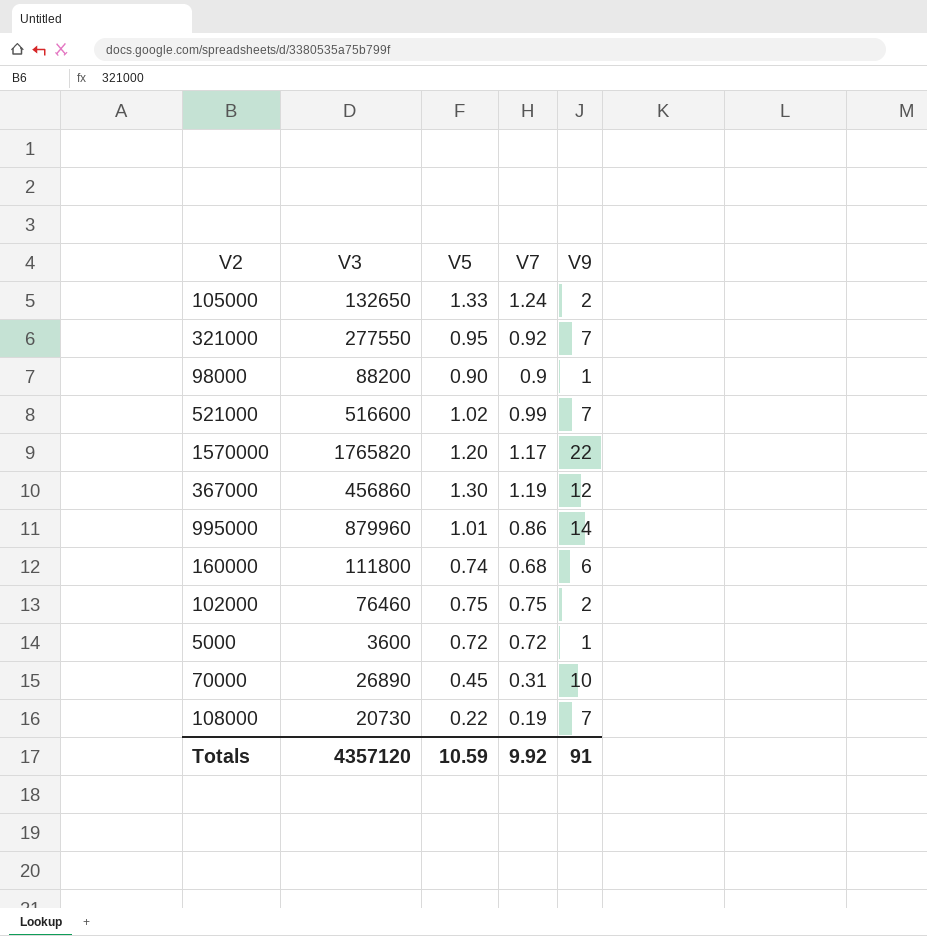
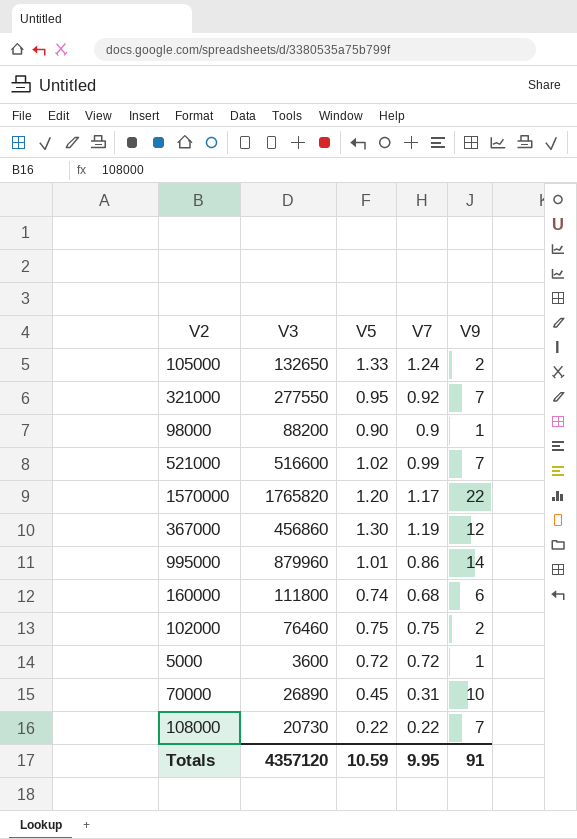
108000 | V7: 0.19 -> 0.22
Totals | V7: 9.92 -> 9.95

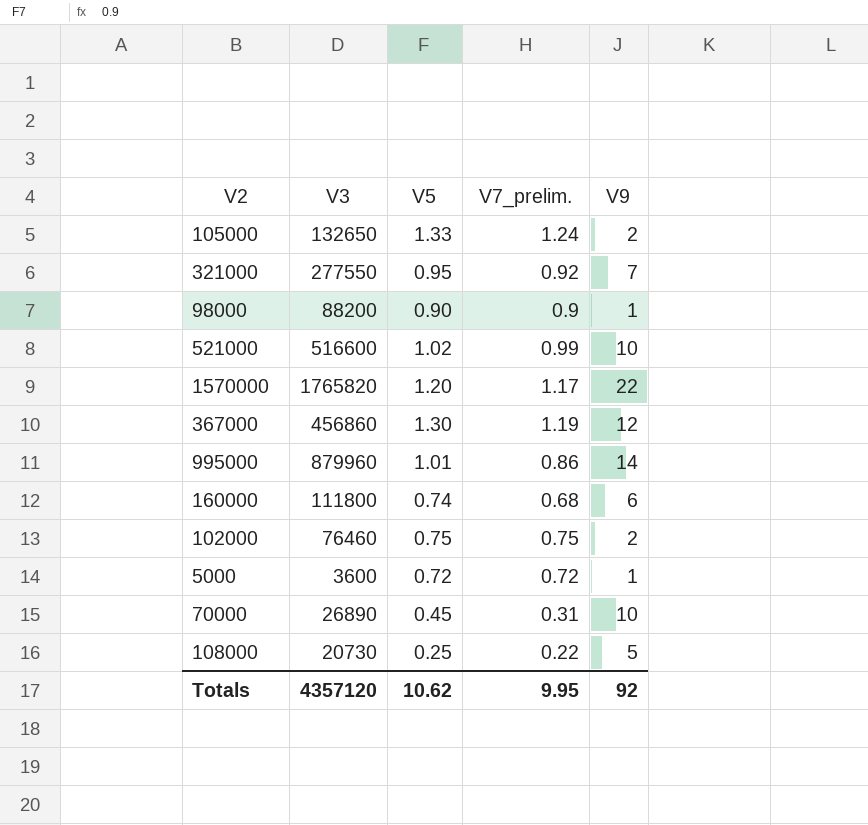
column name: V7 -> V7_prelim.
521000 | V9: 7 -> 10
108000 | V5: 0.22 -> 0.25
108000 | V9: 7 -> 5
Totals | V5: 10.59 -> 10.62
Totals | V9: 91 -> 92

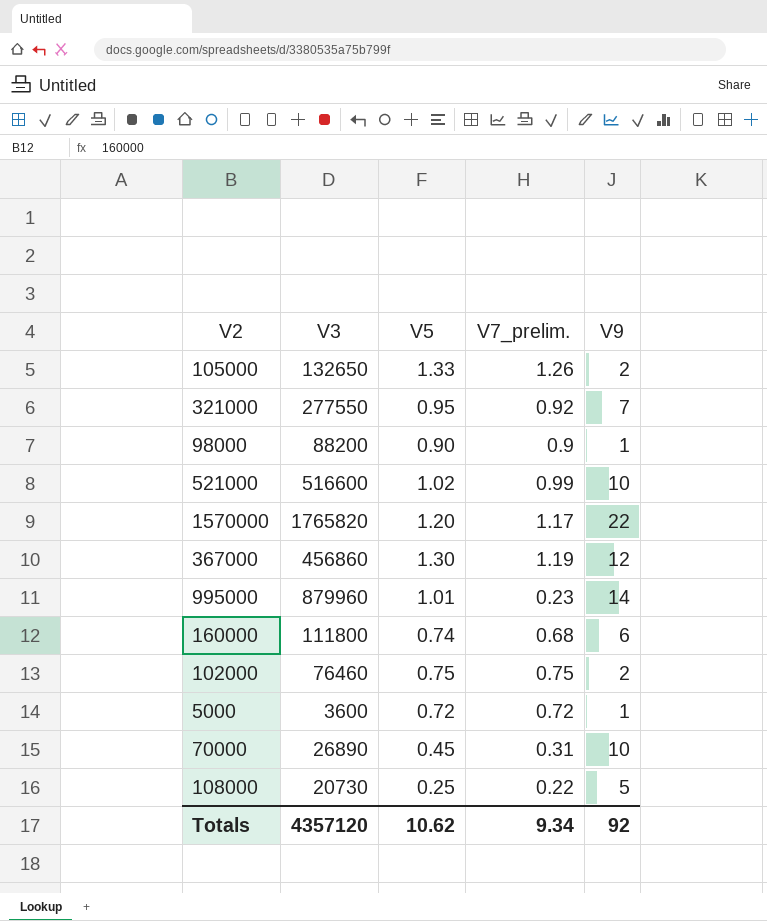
105000 | V7_prelim.: 1.24 -> 1.26
995000 | V7_prelim.: 0.86 -> 0.23
Totals | V7_prelim.: 9.95 -> 9.34

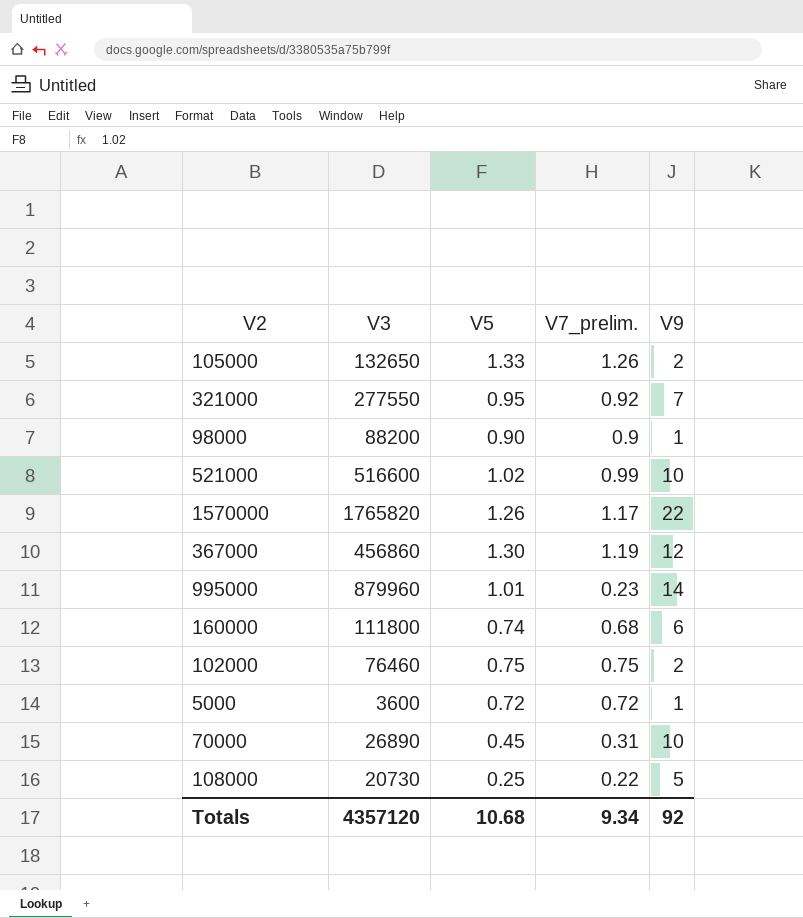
1570000 | V5: 1.20 -> 1.26
Totals | V5: 10.62 -> 10.68

